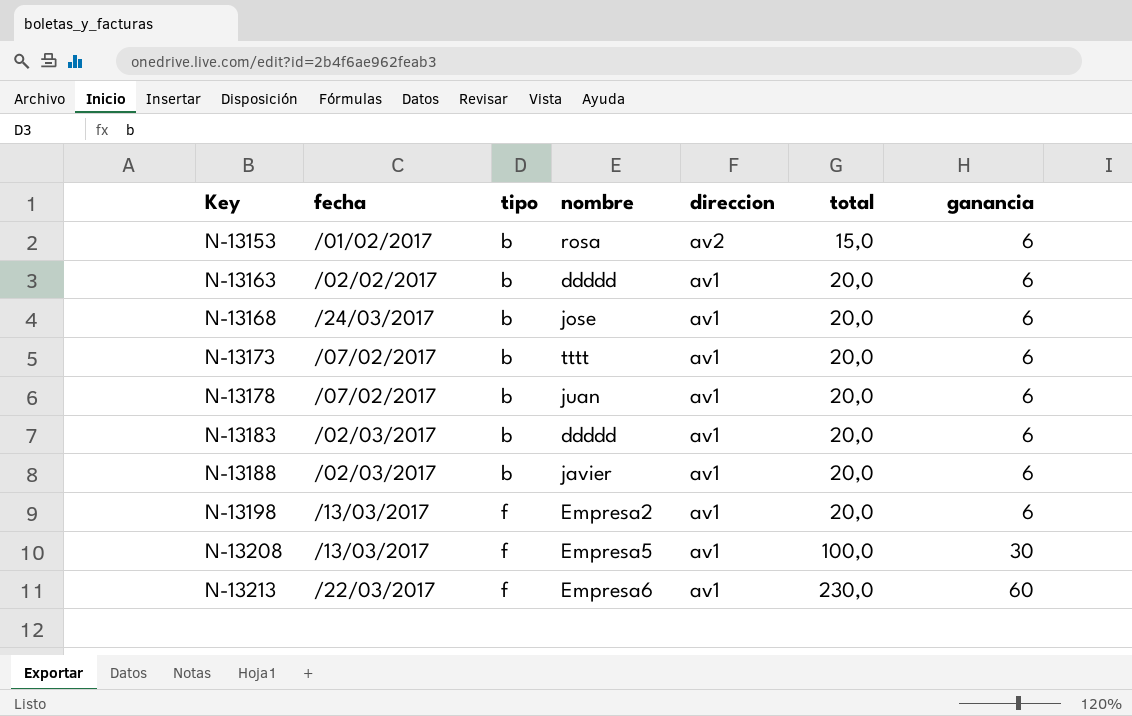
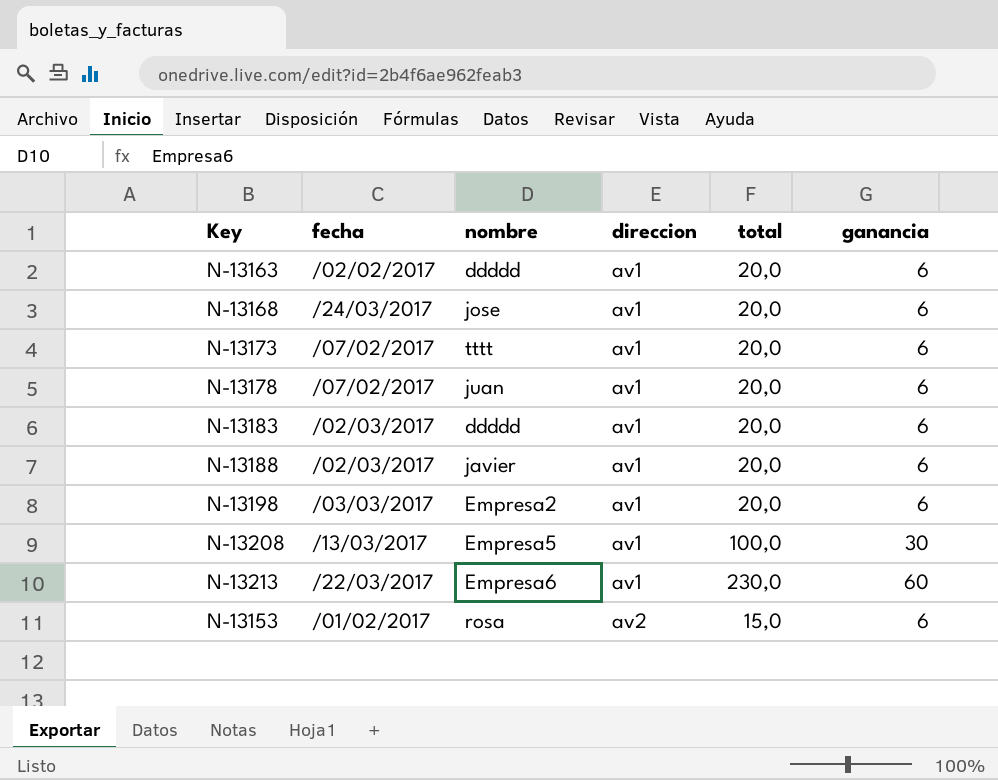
row order: Key ascending -> direccion ascending
column tipo | position: 3 -> none
N-13198 | fecha: /13/03/2017 -> /03/03/2017

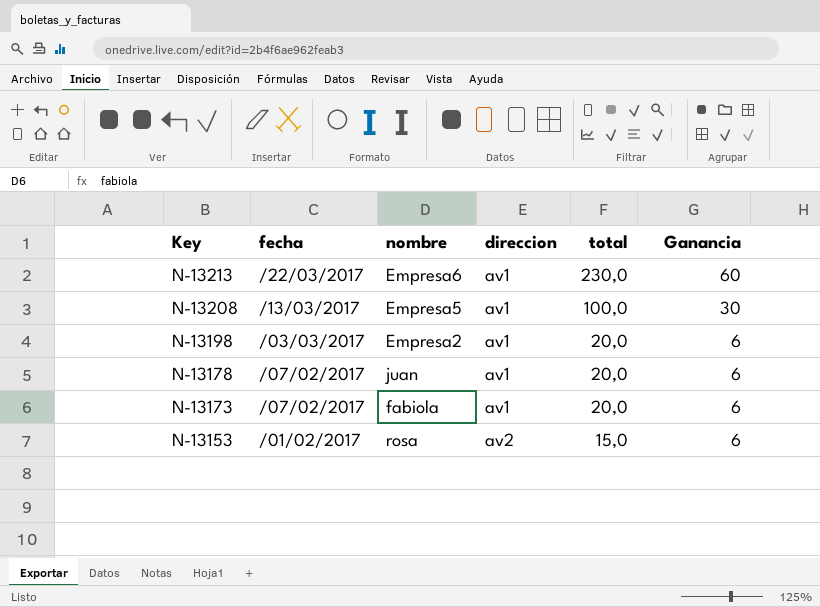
row order: direccion ascending -> Key descending
column name: ganancia -> Ganancia
row N-13163: /02/02/2017 | ddddd | av1 | 20,0 | 6 -> none
row N-13168: /24/03/2017 | jose | av1 | 20,0 | 6 -> none
row N-13183: /02/03/2017 | ddddd | av1 | 20,0 | 6 -> none
row N-13188: /02/03/2017 | javier | av1 | 20,0 | 6 -> none
N-13173 | nombre: tttt -> fabiola

